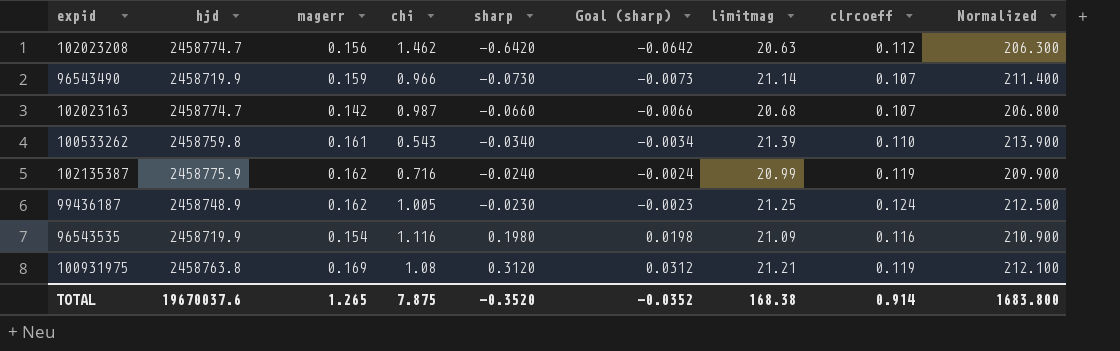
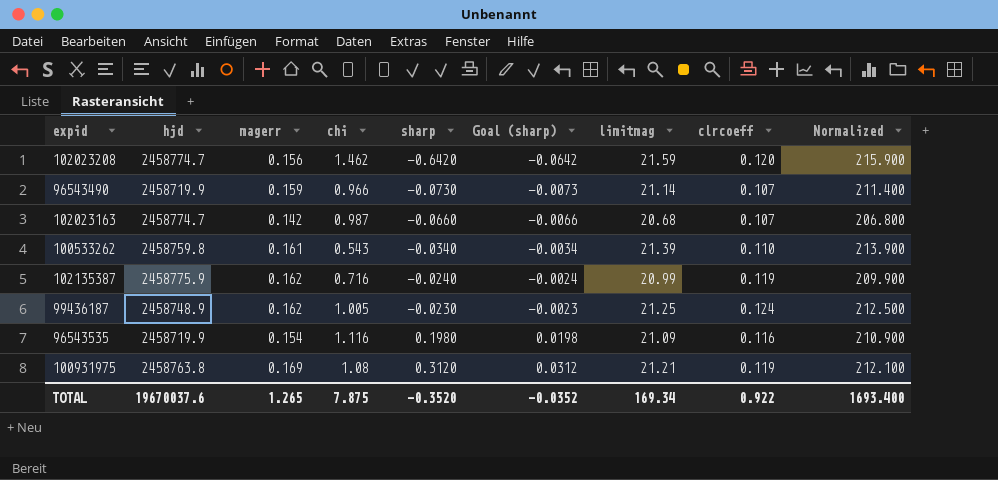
102023208 | limitmag: 20.63 -> 21.59
102023208 | clrcoeff: 0.112 -> 0.120
102023208 | Normalized: 206.300 -> 215.900
TOTAL | limitmag: 168.38 -> 169.34
TOTAL | clrcoeff: 0.914 -> 0.922
TOTAL | Normalized: 1683.800 -> 1693.400

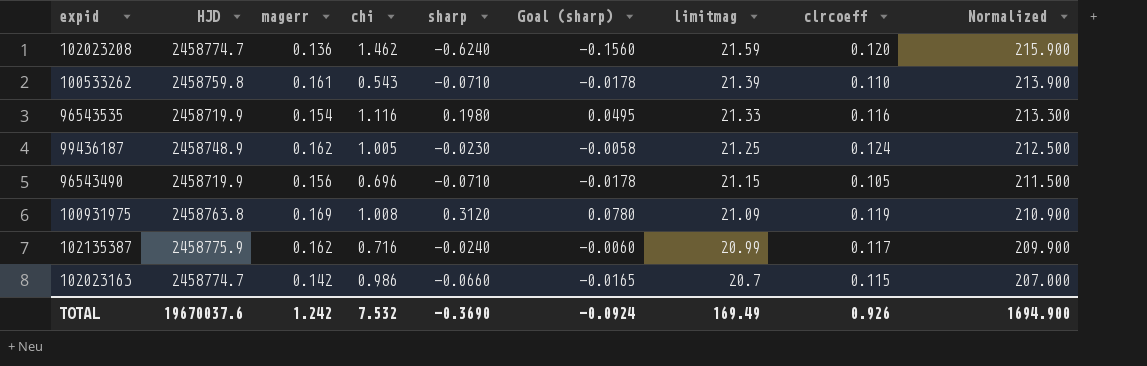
row order: sharp ascending -> limitmag descending
column name: hjd -> HJD
column Goal (sharp) | formula: [sharp] * 0.1 -> [sharp] * 0.25
102023208 | magerr: 0.156 -> 0.136
102023208 | sharp: -0.6420 -> -0.6240
100533262 | sharp: -0.0340 -> -0.0710
96543535 | limitmag: 21.09 -> 21.33
96543535 | Normalized: 210.900 -> 213.300
96543490 | magerr: 0.159 -> 0.156
96543490 | chi: 0.966 -> 0.696
96543490 | sharp: -0.0730 -> -0.0710
96543490 | limitmag: 21.14 -> 21.15
96543490 | clrcoeff: 0.107 -> 0.105
96543490 | Normalized: 211.400 -> 211.500
100931975 | chi: 1.08 -> 1.008
100931975 | limitmag: 21.21 -> 21.09
100931975 | Normalized: 212.100 -> 210.900
102135387 | clrcoeff: 0.119 -> 0.117
102023163 | chi: 0.987 -> 0.986
102023163 | limitmag: 20.68 -> 20.7
102023163 | clrcoeff: 0.107 -> 0.115
102023163 | Normalized: 206.800 -> 207.000
TOTAL | magerr: 1.265 -> 1.242
TOTAL | chi: 7.875 -> 7.532
TOTAL | sharp: -0.3520 -> -0.3690
TOTAL | Goal (sharp): -0.0352 -> -0.0924
TOTAL | limitmag: 169.34 -> 169.49
TOTAL | clrcoeff: 0.922 -> 0.926
TOTAL | Normalized: 1693.400 -> 1694.900

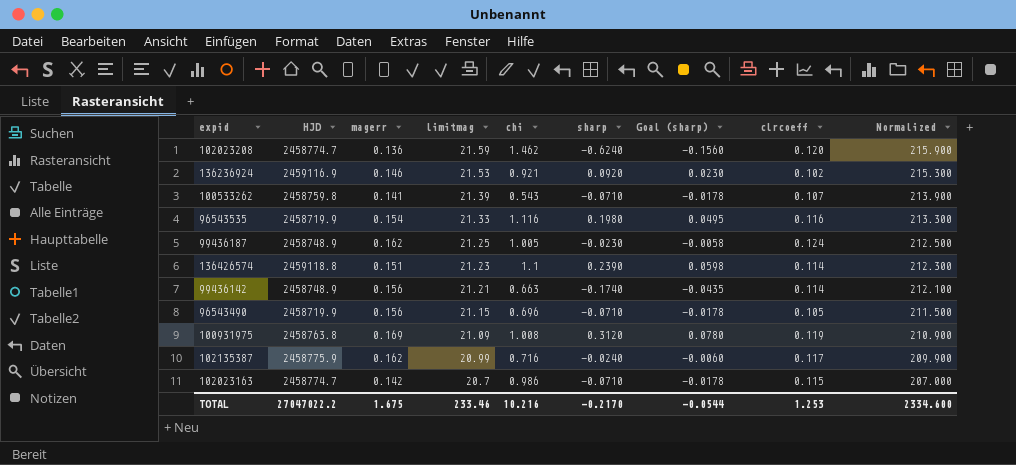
column limitmag | position: 7 -> 4
row 136236924: none -> 2459116.9 | 0.146 | 21.53 | 0.921 | 0.0920 | 0.0230 | 0.102 | 215.300
100533262 | magerr: 0.161 -> 0.141
100533262 | clrcoeff: 0.110 -> 0.107
row 136426574: none -> 2459118.8 | 0.151 | 21.23 | 1.1 | 0.2390 | 0.0598 | 0.114 | 212.300
row 99436142: none -> 2458748.9 | 0.156 | 21.21 | 0.663 | -0.1740 | -0.0435 | 0.114 | 212.100
102023163 | sharp: -0.0660 -> -0.0710
102023163 | Goal (sharp): -0.0165 -> -0.0178
TOTAL | HJD: 19670037.6 -> 27047022.2
TOTAL | magerr: 1.242 -> 1.675
TOTAL | limitmag: 169.49 -> 233.46
TOTAL | chi: 7.532 -> 10.216
TOTAL | sharp: -0.3690 -> -0.2170
TOTAL | Goal (sharp): -0.0924 -> -0.0544
TOTAL | clrcoeff: 0.926 -> 1.253
TOTAL | Normalized: 1694.900 -> 2334.600

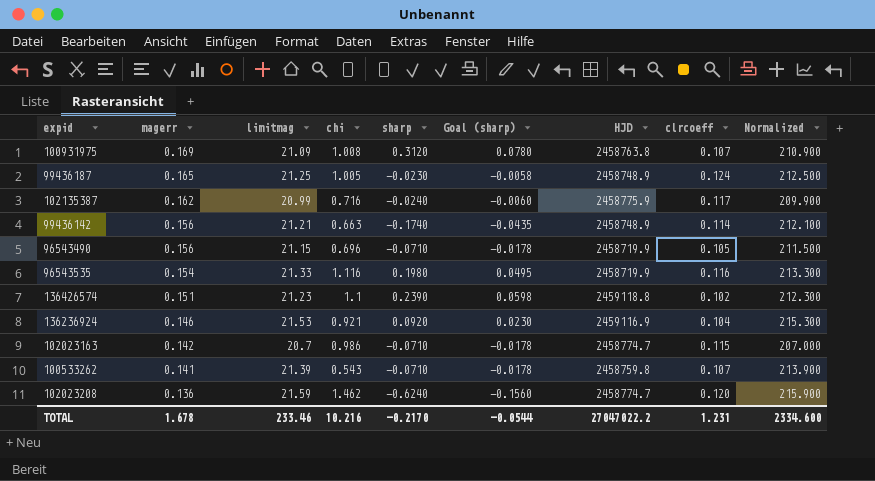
row order: limitmag descending -> magerr descending
column HJD | position: 2 -> 7
100931975 | clrcoeff: 0.119 -> 0.107
99436187 | magerr: 0.162 -> 0.165
136426574 | clrcoeff: 0.114 -> 0.102
136236924 | clrcoeff: 0.102 -> 0.104
TOTAL | magerr: 1.675 -> 1.678
TOTAL | clrcoeff: 1.253 -> 1.231

